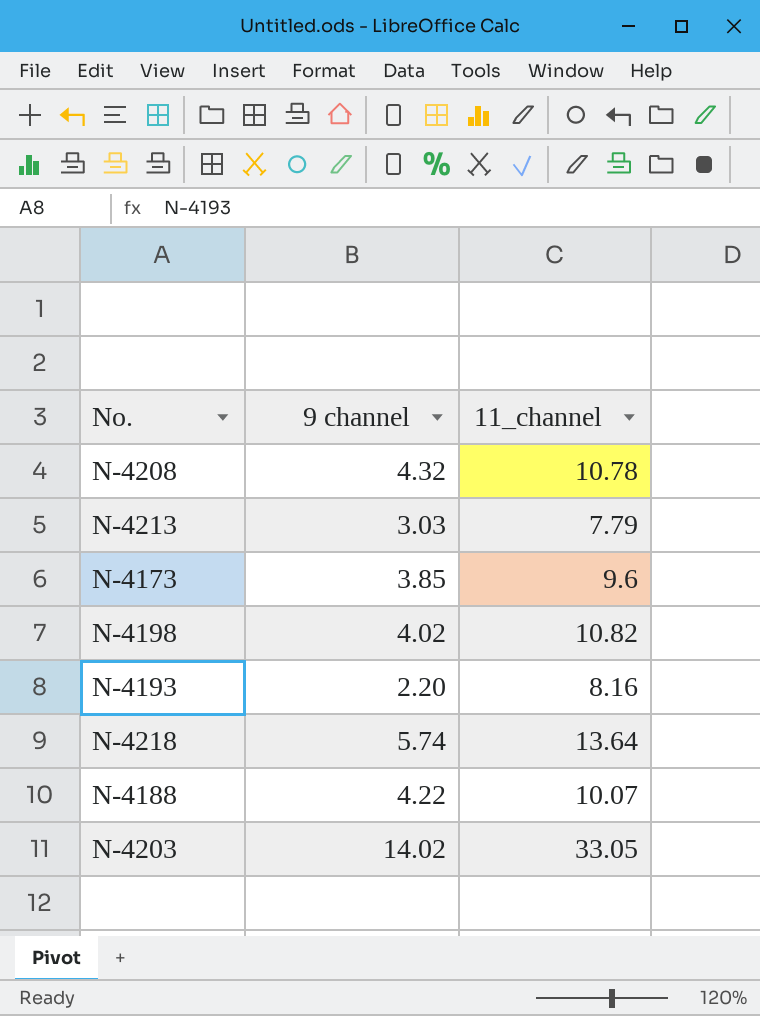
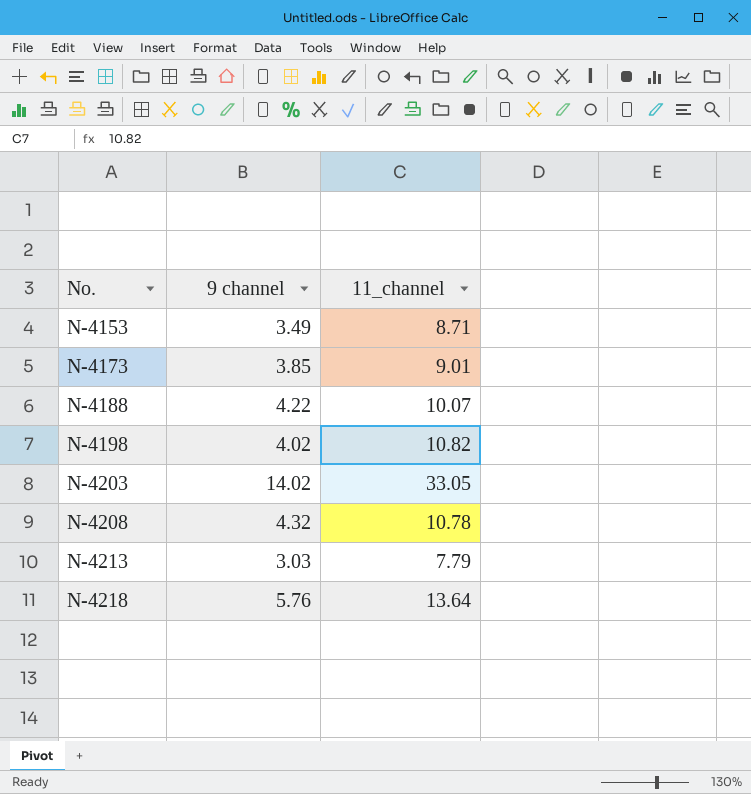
row order: none -> No. ascending
row N-4193: 2.20 | 8.16 -> none
row N-4153: none -> 3.49 | 8.71
N-4173 | 11_channel: 9.6 -> 9.01
N-4218 | 9 channel: 5.74 -> 5.76

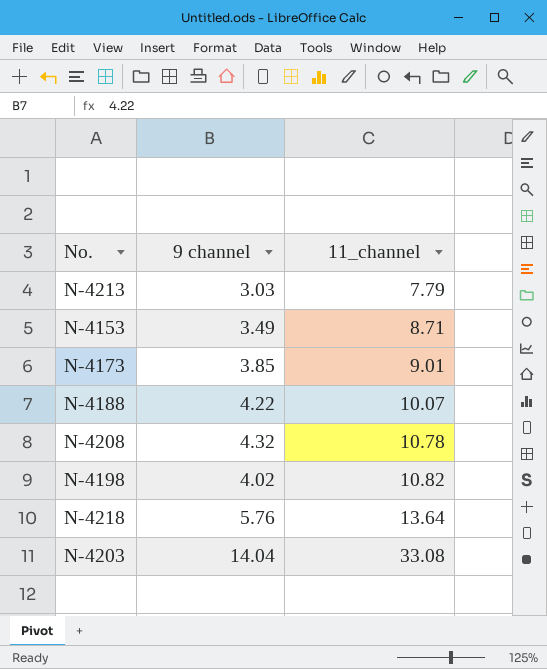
row order: No. ascending -> 11_channel ascending
N-4203 | 9 channel: 14.02 -> 14.04
N-4203 | 11_channel: 33.05 -> 33.08

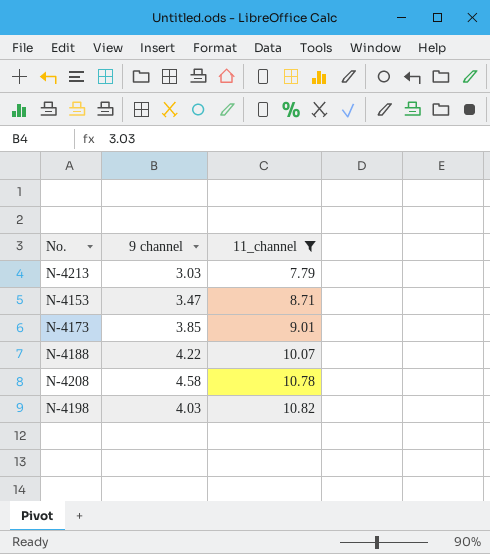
filter: none -> 11_channel <= 10.82
N-4153 | 9 channel: 3.49 -> 3.47
N-4208 | 9 channel: 4.32 -> 4.58
N-4198 | 9 channel: 4.02 -> 4.03

